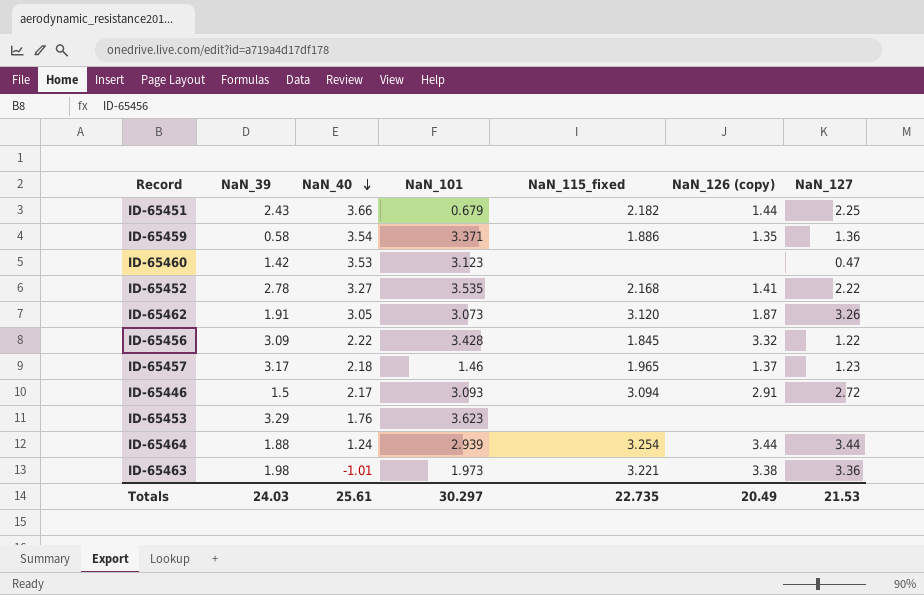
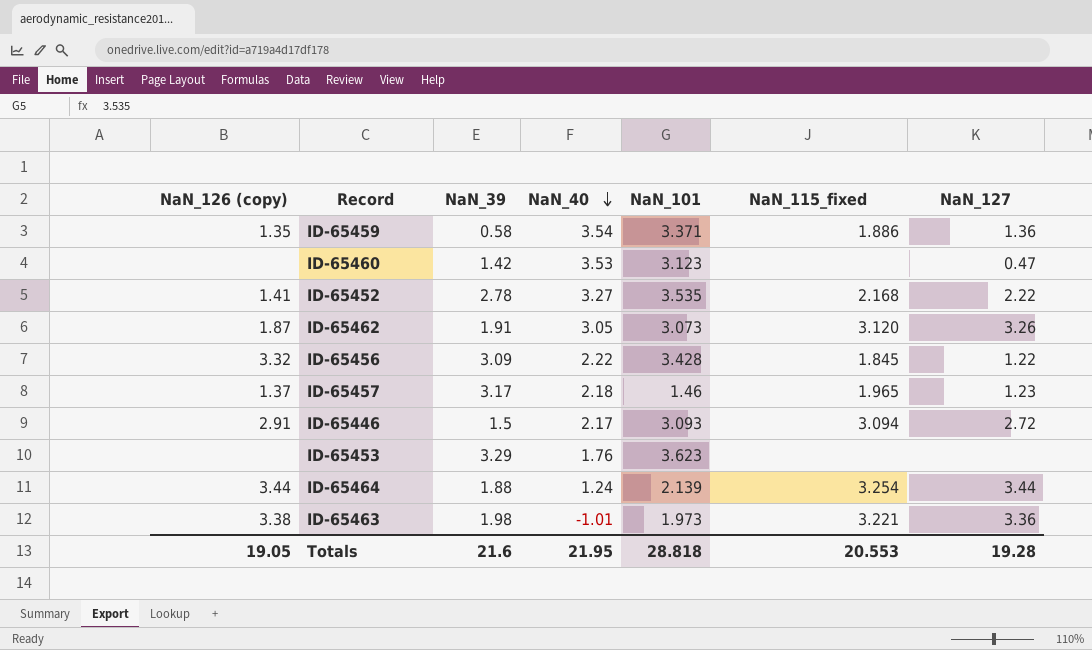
column NaN_126 (copy) | position: 6 -> 1
row ID-65451: 2.43 | 3.66 | 0.679 | 2.182 | 1.44 | 2.25 -> none
ID-65464 | NaN_101: 2.939 -> 2.139
Totals | NaN_126 (copy): 20.49 -> 19.05
Totals | NaN_39: 24.03 -> 21.6
Totals | NaN_40: 25.61 -> 21.95
Totals | NaN_101: 30.297 -> 28.818
Totals | NaN_115_fixed: 22.735 -> 20.553
Totals | NaN_127: 21.53 -> 19.28

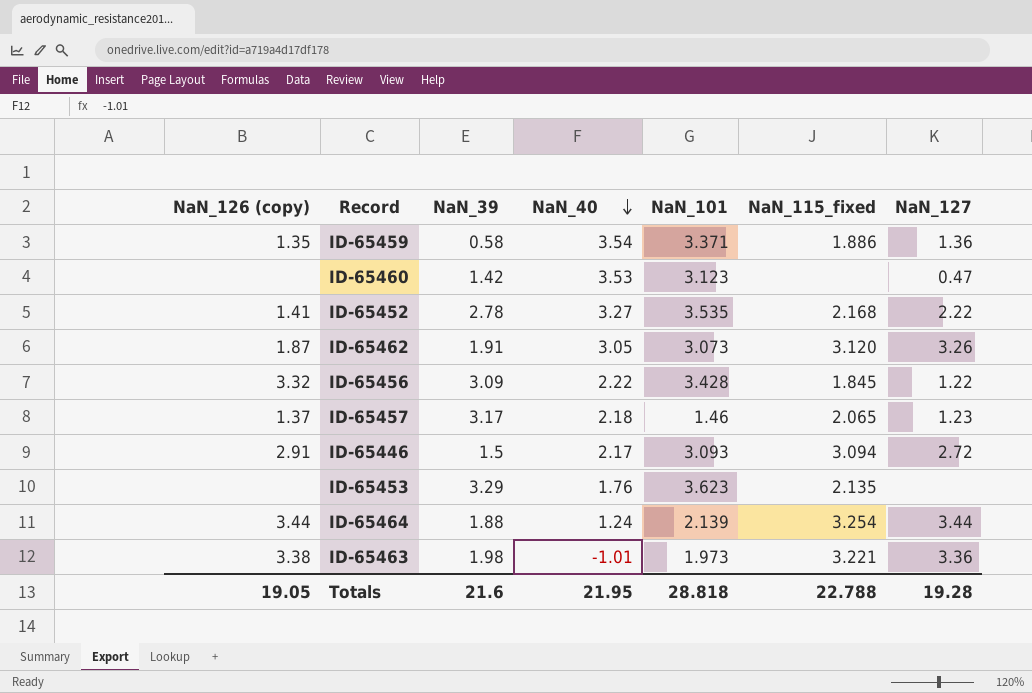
ID-65457 | NaN_115_fixed: 1.965 -> 2.065
ID-65453 | NaN_115_fixed: none -> 2.135
Totals | NaN_115_fixed: 20.553 -> 22.788

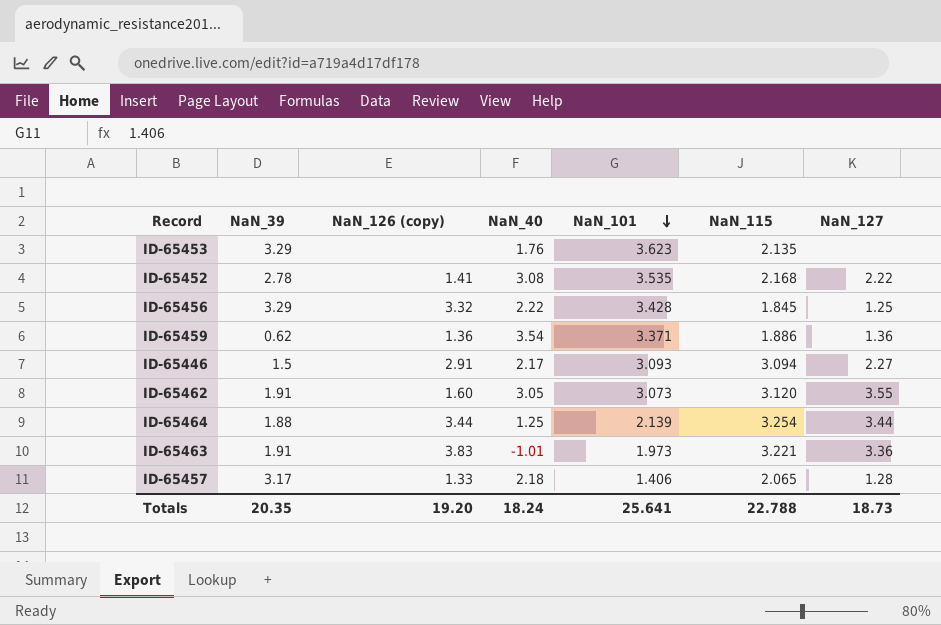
row order: NaN_40 descending -> NaN_101 descending
column NaN_126 (copy) | position: 1 -> 3
column name: NaN_115_fixed -> NaN_115
row ID-65460: none | 1.42 | 3.53 | 3.123 | none | 0.47 -> none
ID-65452 | NaN_40: 3.27 -> 3.08
ID-65456 | NaN_39: 3.09 -> 3.29
ID-65456 | NaN_127: 1.22 -> 1.25
ID-65459 | NaN_39: 0.58 -> 0.62
ID-65459 | NaN_126 (copy): 1.35 -> 1.36
ID-65446 | NaN_127: 2.72 -> 2.27
ID-65462 | NaN_126 (copy): 1.87 -> 1.60
ID-65462 | NaN_127: 3.26 -> 3.55
ID-65464 | NaN_40: 1.24 -> 1.25
ID-65463 | NaN_39: 1.98 -> 1.91
ID-65463 | NaN_126 (copy): 3.38 -> 3.83
ID-65457 | NaN_126 (copy): 1.37 -> 1.33
ID-65457 | NaN_101: 1.46 -> 1.406
ID-65457 | NaN_127: 1.23 -> 1.28
Totals | NaN_39: 21.6 -> 20.35
Totals | NaN_126 (copy): 19.05 -> 19.20
Totals | NaN_40: 21.95 -> 18.24
Totals | NaN_101: 28.818 -> 25.641
Totals | NaN_127: 19.28 -> 18.73

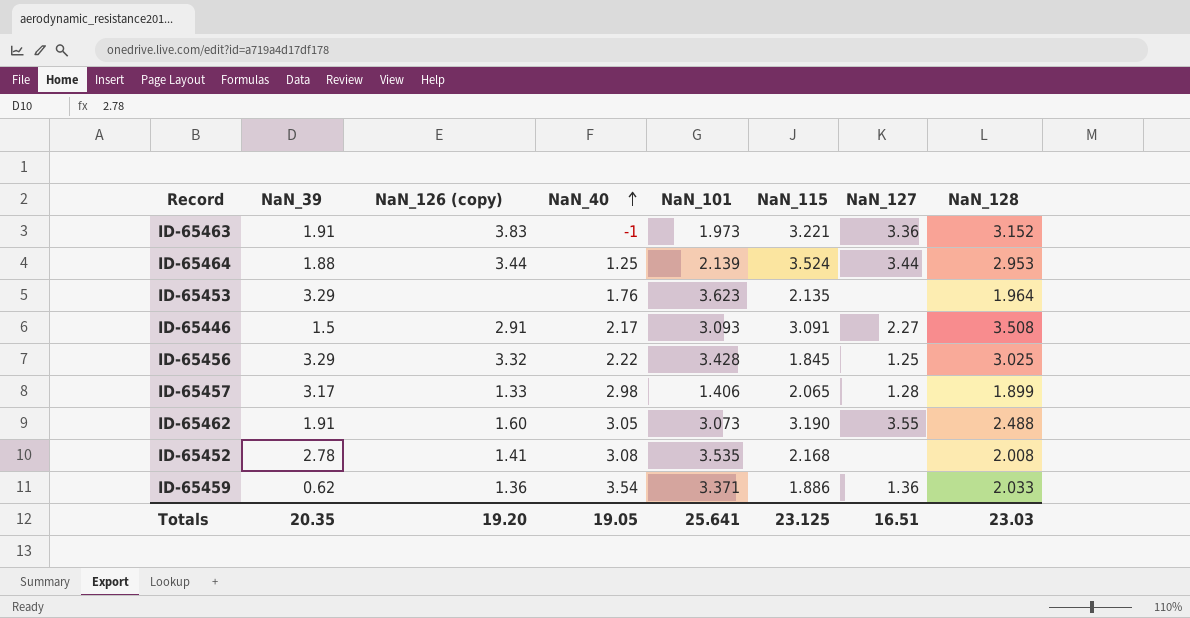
row order: NaN_101 descending -> NaN_40 ascending
column NaN_128 | position: none -> 8
ID-65463 | NaN_40: -1.01 -> -1
ID-65464 | NaN_115: 3.254 -> 3.524
ID-65446 | NaN_115: 3.094 -> 3.091
ID-65457 | NaN_40: 2.18 -> 2.98
ID-65462 | NaN_115: 3.120 -> 3.190
ID-65452 | NaN_127: 2.22 -> none
Totals | NaN_40: 18.24 -> 19.05
Totals | NaN_115: 22.788 -> 23.125
Totals | NaN_127: 18.73 -> 16.51

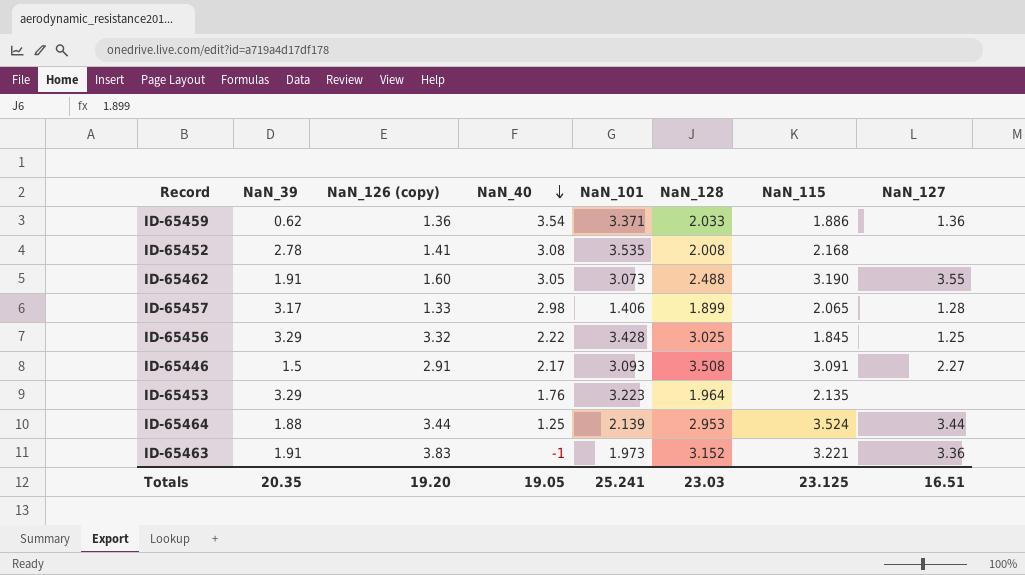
row order: NaN_40 ascending -> NaN_40 descending
column NaN_128 | position: 8 -> 6
ID-65453 | NaN_101: 3.623 -> 3.223
Totals | NaN_101: 25.641 -> 25.241

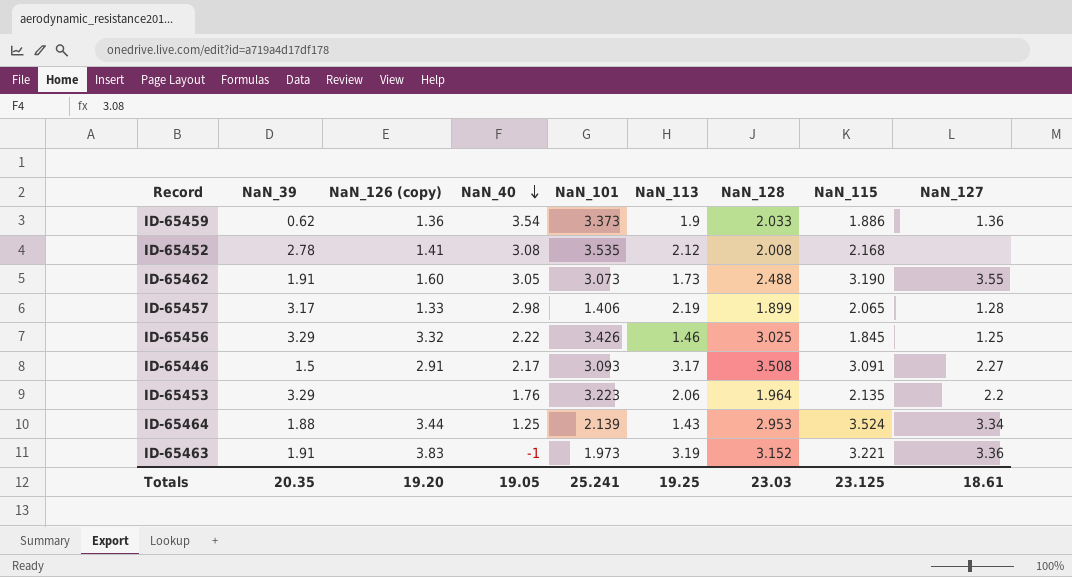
column NaN_113 | position: none -> 6
ID-65459 | NaN_101: 3.371 -> 3.373
ID-65456 | NaN_101: 3.428 -> 3.426
ID-65453 | NaN_127: none -> 2.2
ID-65464 | NaN_127: 3.44 -> 3.34
Totals | NaN_127: 16.51 -> 18.61

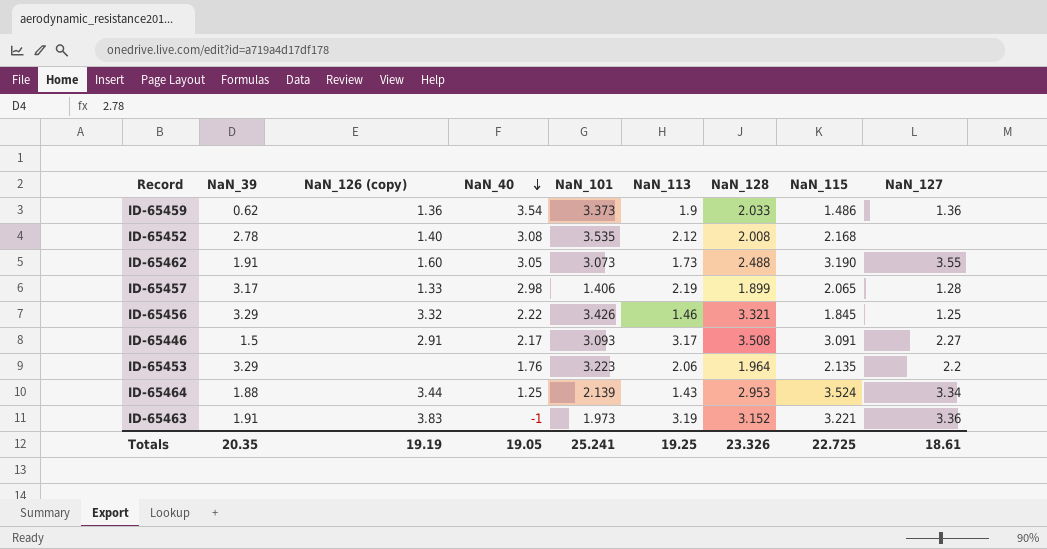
ID-65459 | NaN_115: 1.886 -> 1.486
ID-65452 | NaN_126 (copy): 1.41 -> 1.40
ID-65456 | NaN_128: 3.025 -> 3.321
Totals | NaN_126 (copy): 19.20 -> 19.19
Totals | NaN_128: 23.03 -> 23.326
Totals | NaN_115: 23.125 -> 22.725

